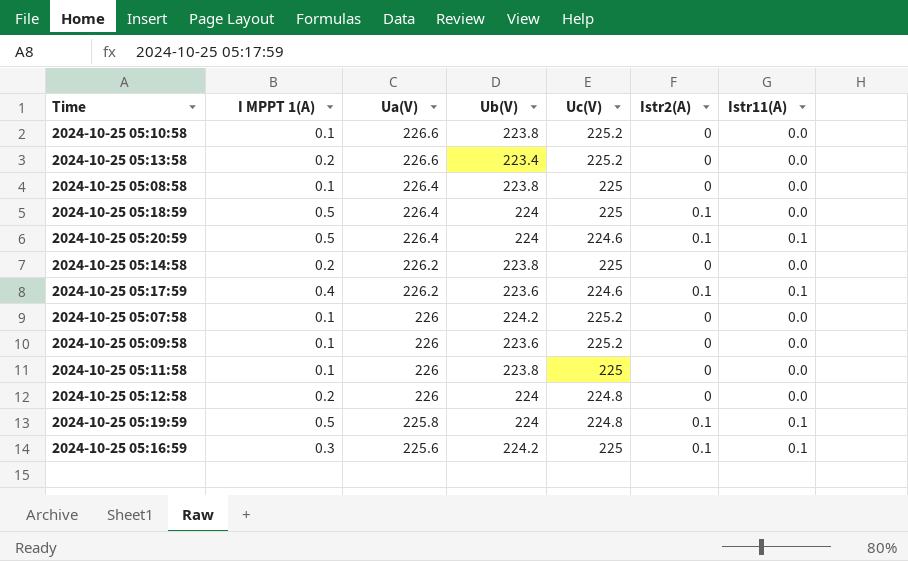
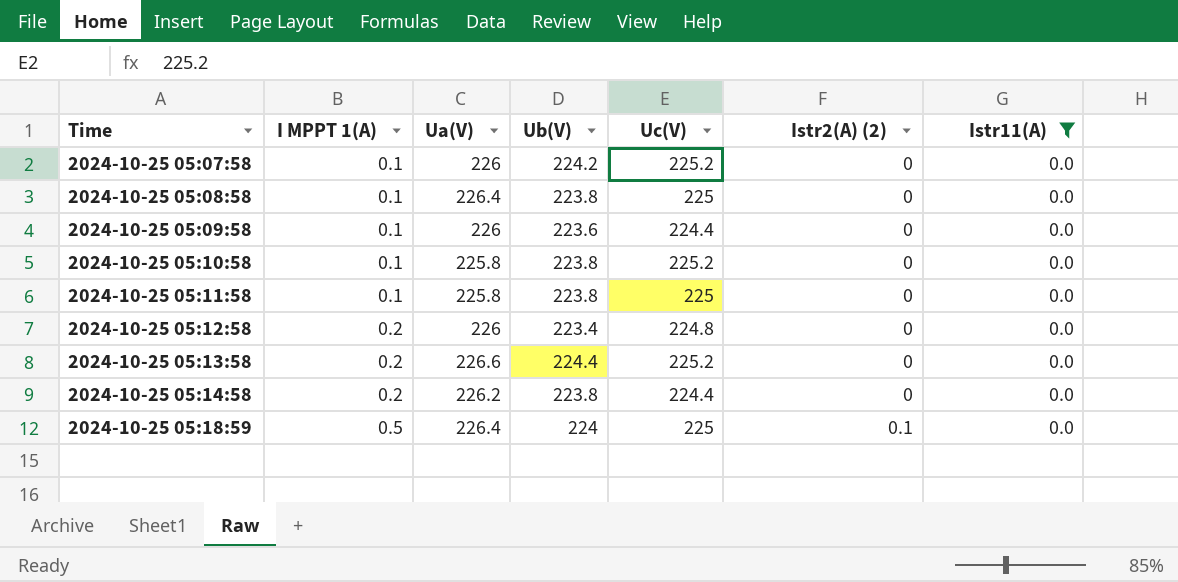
filter: none -> Istr11(A) = 0.0
row order: Ua(V) descending -> Time ascending
column name: Istr2(A) -> Istr2(A) (2)
2024-10-25 05:09:58 | Uc(V): 225.2 -> 224.4
2024-10-25 05:10:58 | Ua(V): 226.6 -> 225.8
2024-10-25 05:11:58 | Ua(V): 226 -> 225.8
2024-10-25 05:12:58 | Ub(V): 224 -> 223.4
2024-10-25 05:13:58 | Ub(V): 223.4 -> 224.4
2024-10-25 05:14:58 | Uc(V): 225 -> 224.4

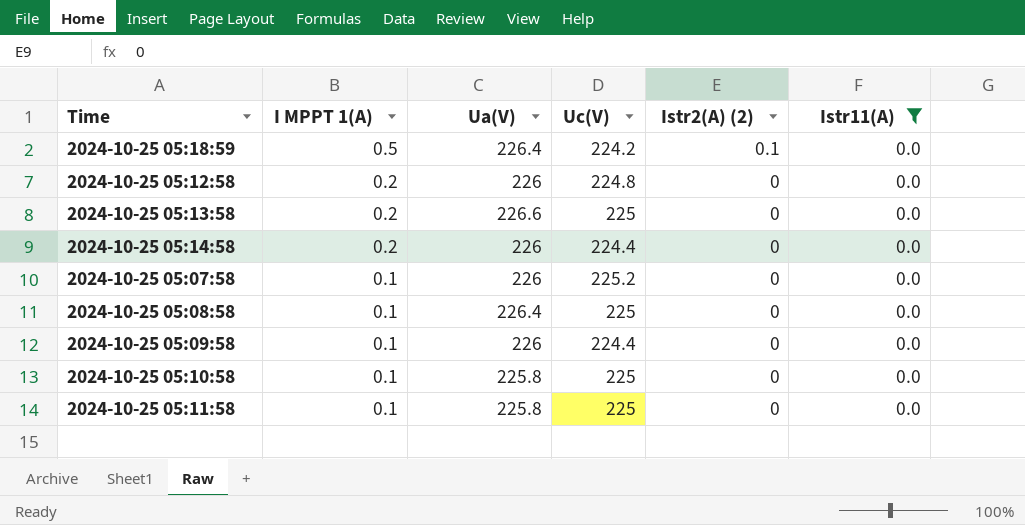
row order: Time ascending -> I MPPT 1(A) descending
column Ub(V) | position: 4 -> none
2024-10-25 05:18:59 | Uc(V): 225 -> 224.2
2024-10-25 05:13:58 | Uc(V): 225.2 -> 225
2024-10-25 05:14:58 | Ua(V): 226.2 -> 226
2024-10-25 05:10:58 | Uc(V): 225.2 -> 225

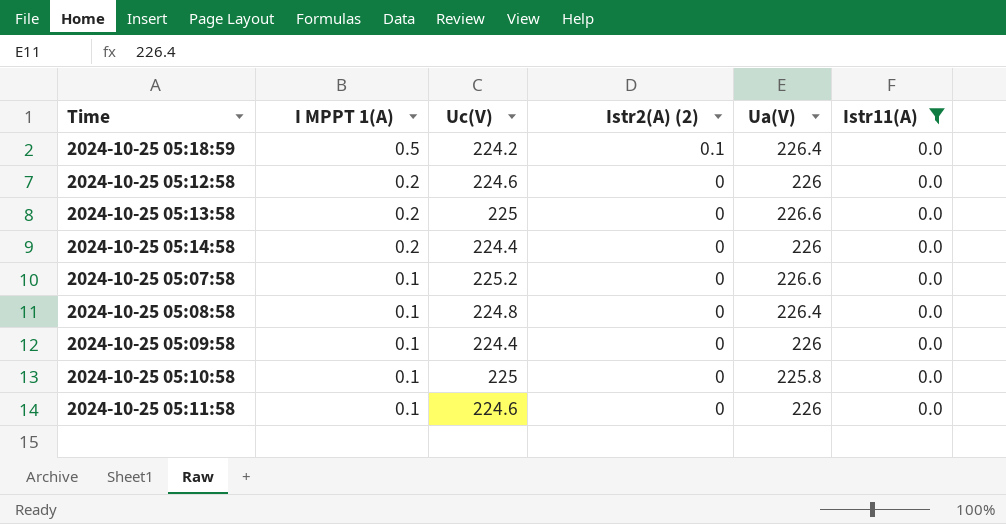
column Ua(V) | position: 3 -> 5
2024-10-25 05:12:58 | Uc(V): 224.8 -> 224.6
2024-10-25 05:07:58 | Ua(V): 226 -> 226.6
2024-10-25 05:08:58 | Uc(V): 225 -> 224.8
2024-10-25 05:11:58 | Uc(V): 225 -> 224.6
2024-10-25 05:11:58 | Ua(V): 225.8 -> 226

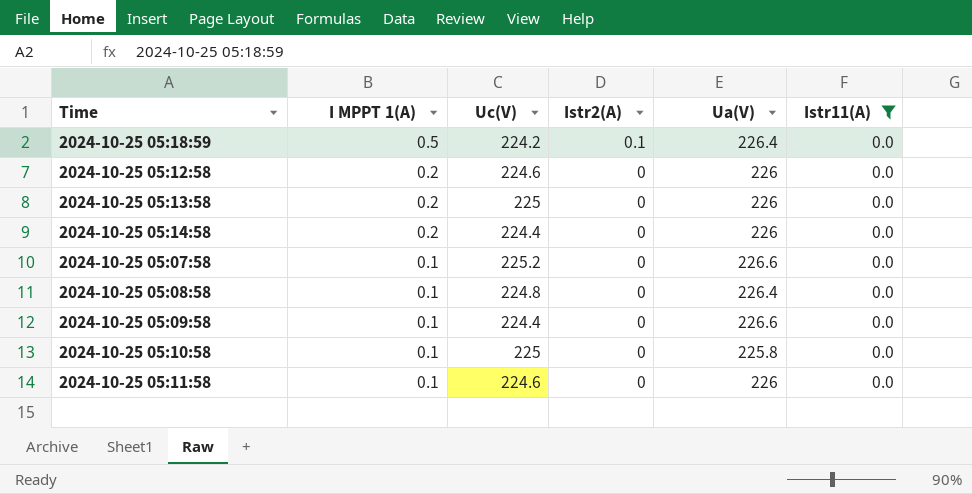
column name: Istr2(A) (2) -> Istr2(A)
2024-10-25 05:13:58 | Ua(V): 226.6 -> 226
2024-10-25 05:09:58 | Ua(V): 226 -> 226.6

